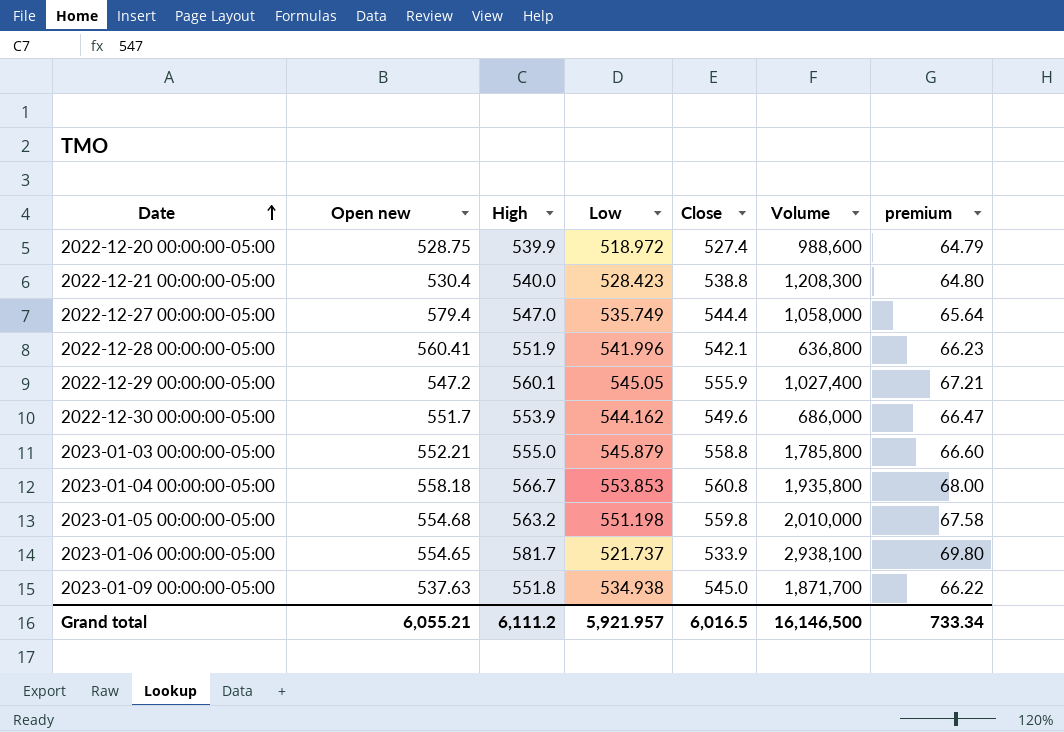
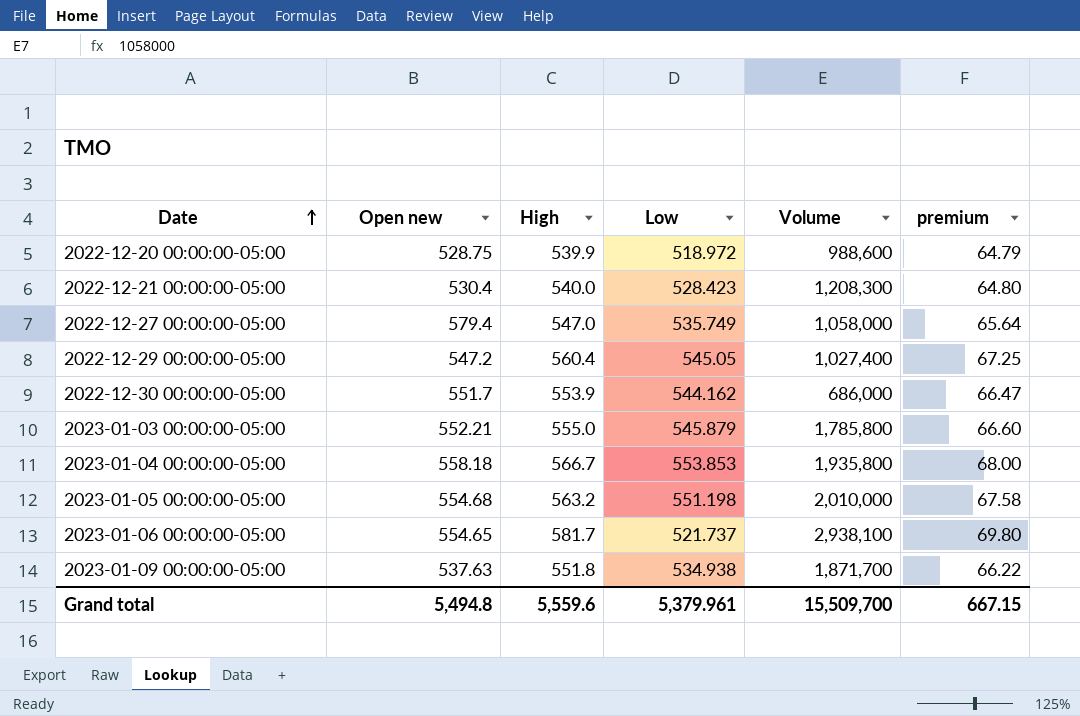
column Close | position: 5 -> none
row 2022-12-28 00:00:00-05:00: 560.41 | 551.9 | 541.996 | 542.1 | 636,800 | 66.23 -> none
2022-12-29 00:00:00-05:00 | High: 560.1 -> 560.4
2022-12-29 00:00:00-05:00 | premium: 67.21 -> 67.25
Grand total | Open new: 6,055.21 -> 5,494.8
Grand total | High: 6,111.2 -> 5,559.6
Grand total | Low: 5,921.957 -> 5,379.961
Grand total | Volume: 16,146,500 -> 15,509,700
Grand total | premium: 733.34 -> 667.15

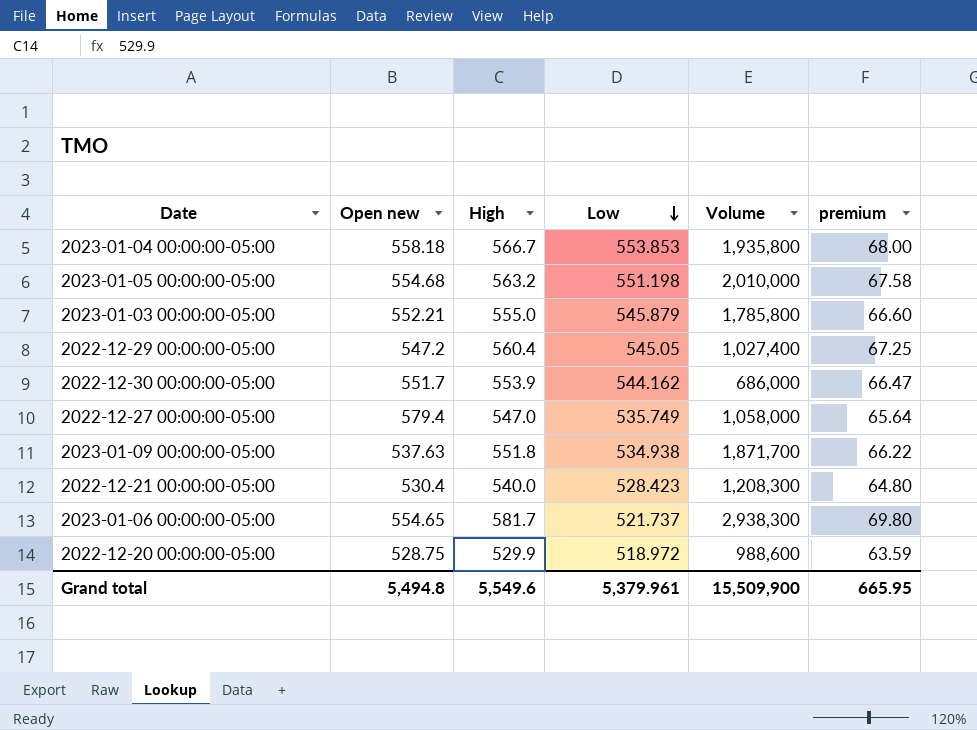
row order: Date ascending -> Low descending
2023-01-06 00:00:00-05:00 | Volume: 2,938,100 -> 2,938,300
2022-12-20 00:00:00-05:00 | High: 539.9 -> 529.9
2022-12-20 00:00:00-05:00 | premium: 64.79 -> 63.59
Grand total | High: 5,559.6 -> 5,549.6
Grand total | Volume: 15,509,700 -> 15,509,900
Grand total | premium: 667.15 -> 665.95

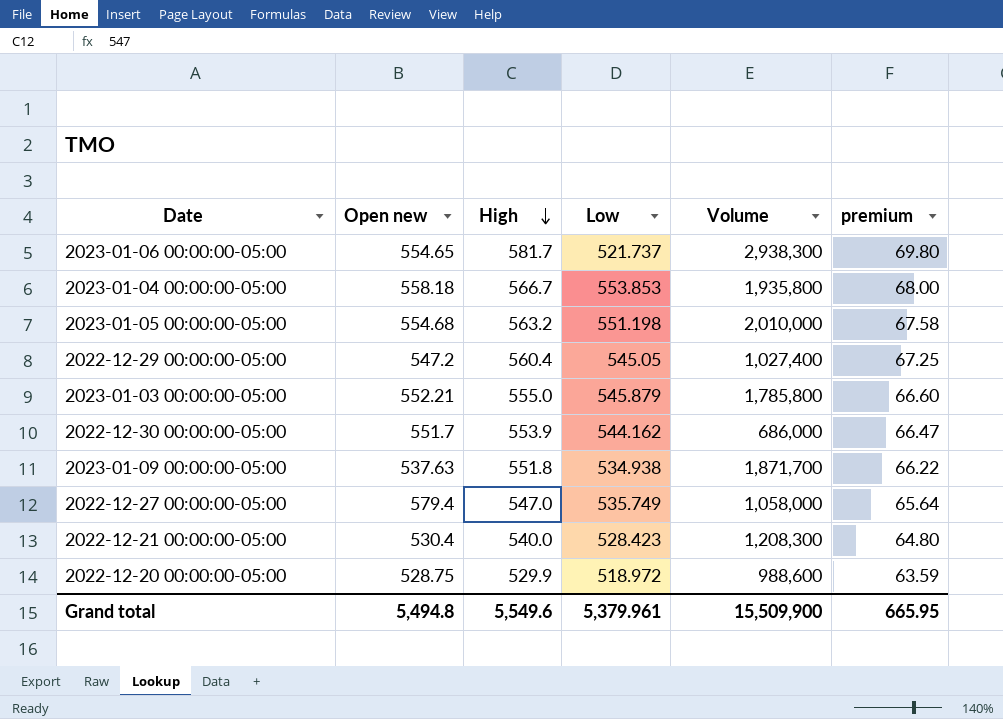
row order: Low descending -> High descending

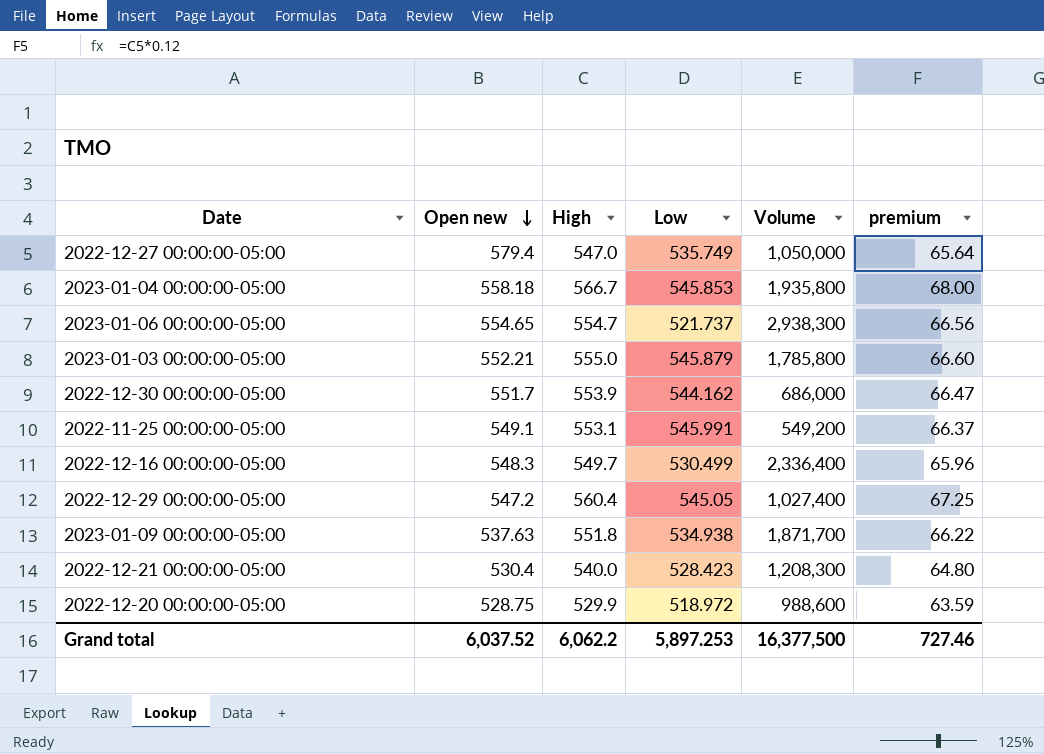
row order: High descending -> Open new descending
row 2023-01-05 00:00:00-05:00: 554.68 | 563.2 | 551.198 | 2,010,000 | 67.58 -> none
2022-12-27 00:00:00-05:00 | Volume: 1,058,000 -> 1,050,000
2023-01-04 00:00:00-05:00 | Low: 553.853 -> 545.853
2023-01-06 00:00:00-05:00 | High: 581.7 -> 554.7
2023-01-06 00:00:00-05:00 | premium: 69.80 -> 66.56
row 2022-11-25 00:00:00-05:00: none -> 549.1 | 553.1 | 545.991 | 549,200 | 66.37
row 2022-12-16 00:00:00-05:00: none -> 548.3 | 549.7 | 530.499 | 2,336,400 | 65.96
Grand total | Open new: 5,494.8 -> 6,037.52
Grand total | High: 5,549.6 -> 6,062.2
Grand total | Low: 5,379.961 -> 5,897.253
Grand total | Volume: 15,509,900 -> 16,377,500
Grand total | premium: 665.95 -> 727.46

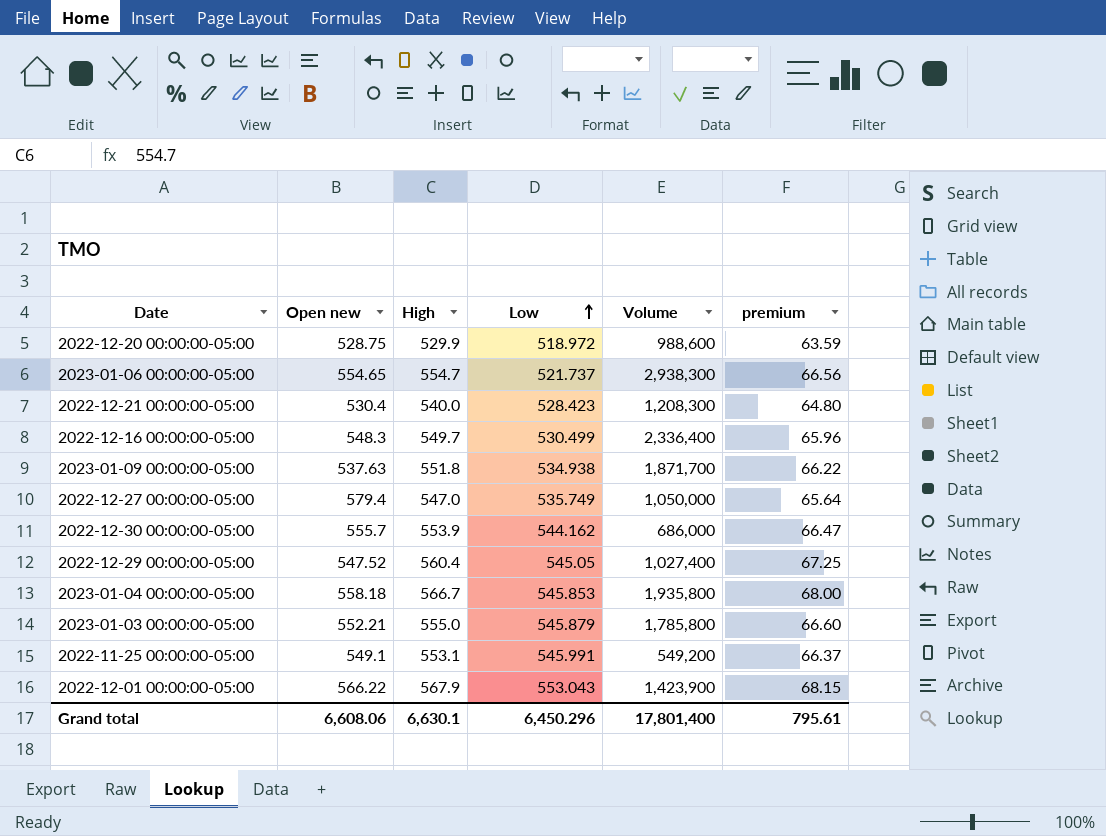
row order: Open new descending -> Low ascending
2022-12-30 00:00:00-05:00 | Open new: 551.7 -> 555.7
2022-12-29 00:00:00-05:00 | Open new: 547.2 -> 547.52
row 2022-12-01 00:00:00-05:00: none -> 566.22 | 567.9 | 553.043 | 1,423,900 | 68.15
Grand total | Open new: 6,037.52 -> 6,608.06
Grand total | High: 6,062.2 -> 6,630.1
Grand total | Low: 5,897.253 -> 6,450.296
Grand total | Volume: 16,377,500 -> 17,801,400
Grand total | premium: 727.46 -> 795.61

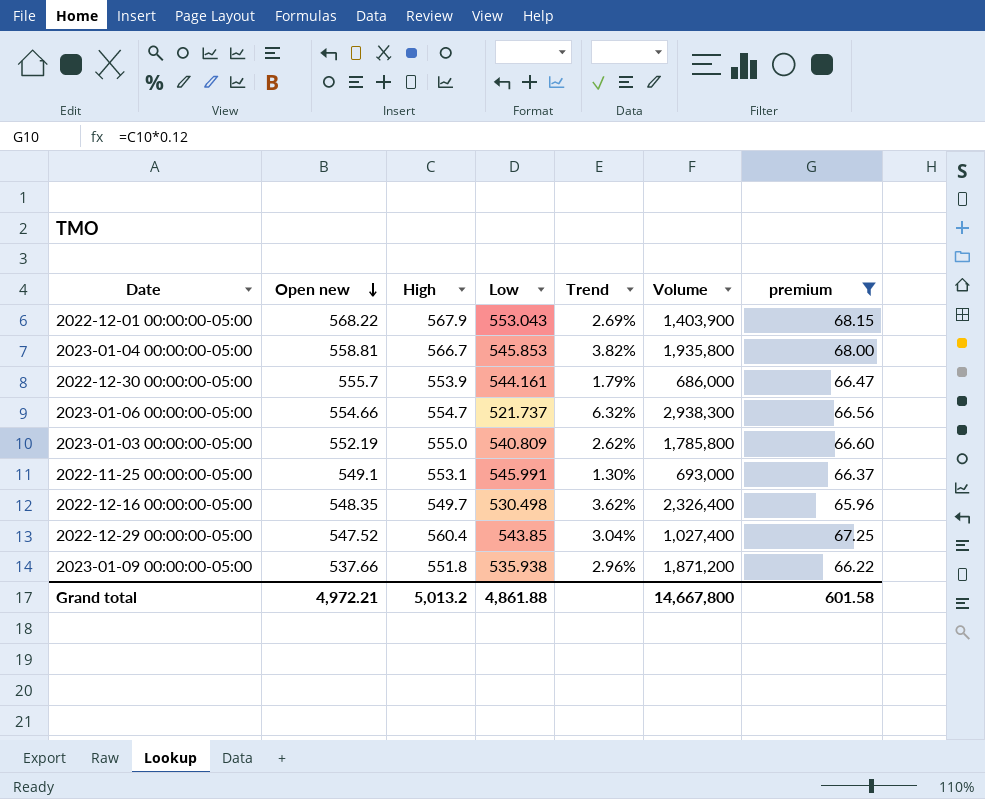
filter: none -> premium >= 65.96
row order: Low ascending -> Open new descending
column Trend | formula: none -> ([High] - [Low]) / [Low]
2022-12-01 00:00:00-05:00 | Open new: 566.22 -> 568.22
2022-12-01 00:00:00-05:00 | Volume: 1,423,900 -> 1,403,900
2023-01-04 00:00:00-05:00 | Open new: 558.18 -> 558.81
2022-12-30 00:00:00-05:00 | Low: 544.162 -> 544.161
2023-01-06 00:00:00-05:00 | Open new: 554.65 -> 554.66
2023-01-03 00:00:00-05:00 | Open new: 552.21 -> 552.19
2023-01-03 00:00:00-05:00 | Low: 545.879 -> 540.809
2022-11-25 00:00:00-05:00 | Volume: 549,200 -> 693,000
2022-12-16 00:00:00-05:00 | Open new: 548.3 -> 548.35
2022-12-16 00:00:00-05:00 | Low: 530.499 -> 530.498
2022-12-16 00:00:00-05:00 | Volume: 2,336,400 -> 2,326,400
2022-12-29 00:00:00-05:00 | Low: 545.05 -> 543.85
2023-01-09 00:00:00-05:00 | Open new: 537.63 -> 537.66
2023-01-09 00:00:00-05:00 | Low: 534.938 -> 535.938
2023-01-09 00:00:00-05:00 | Volume: 1,871,700 -> 1,871,200
Grand total | Open new: 6,608.06 -> 4,972.21
Grand total | High: 6,630.1 -> 5,013.2
Grand total | Low: 6,450.296 -> 4,861.88
Grand total | Volume: 17,801,400 -> 14,667,800
Grand total | premium: 795.61 -> 601.58

